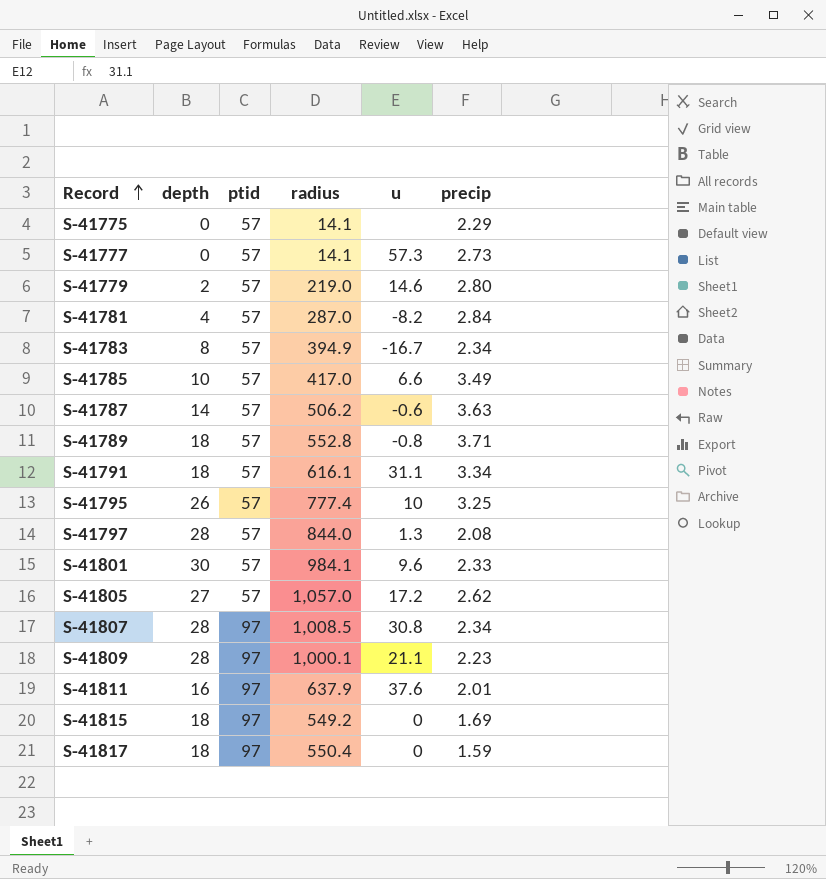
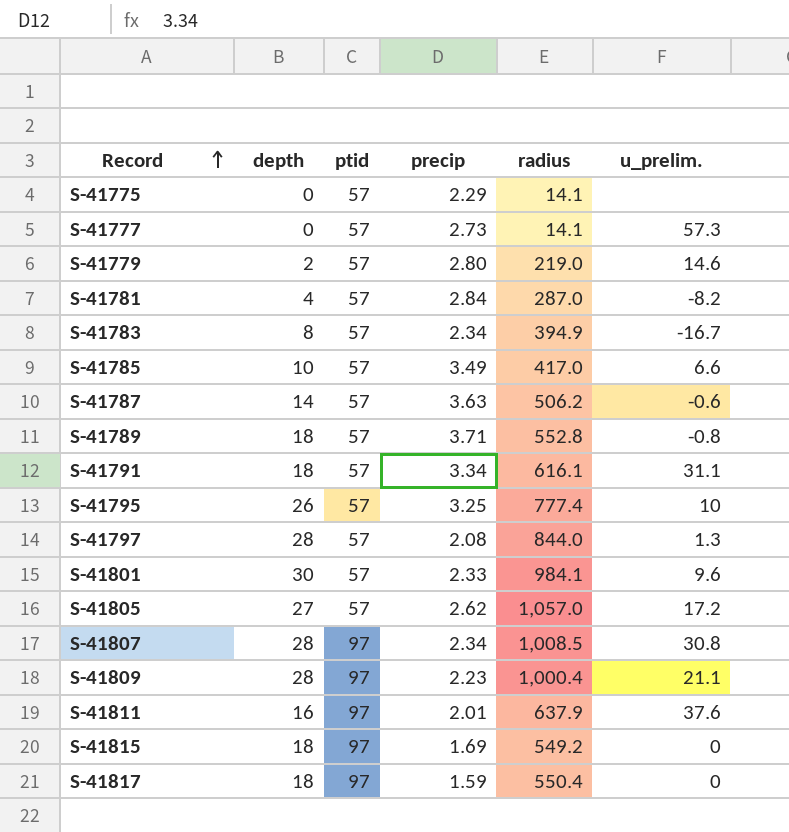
column precip | position: 6 -> 4
column name: u -> u_prelim.
S-41809 | radius: 1,000.1 -> 1,000.4

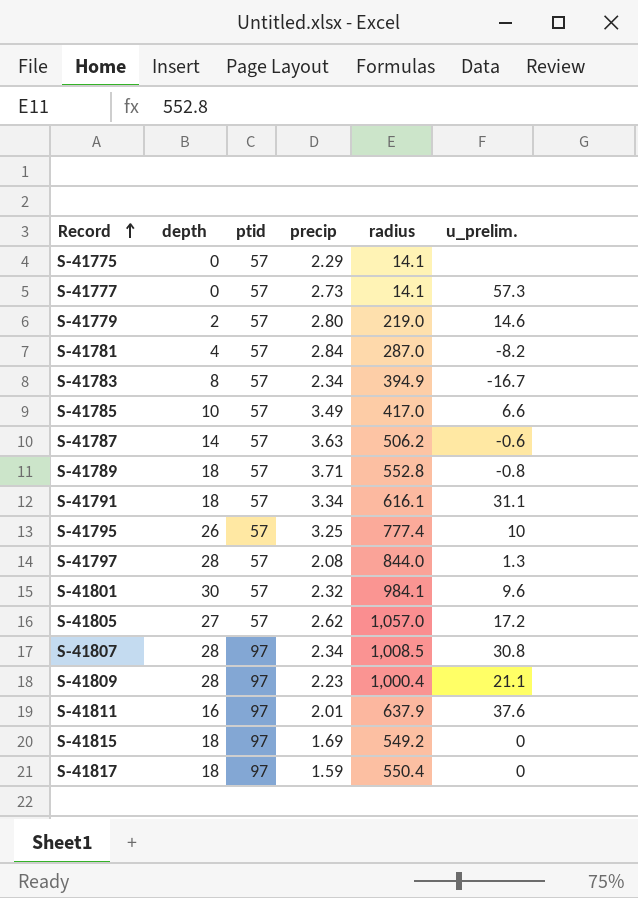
S-41801 | precip: 2.33 -> 2.32

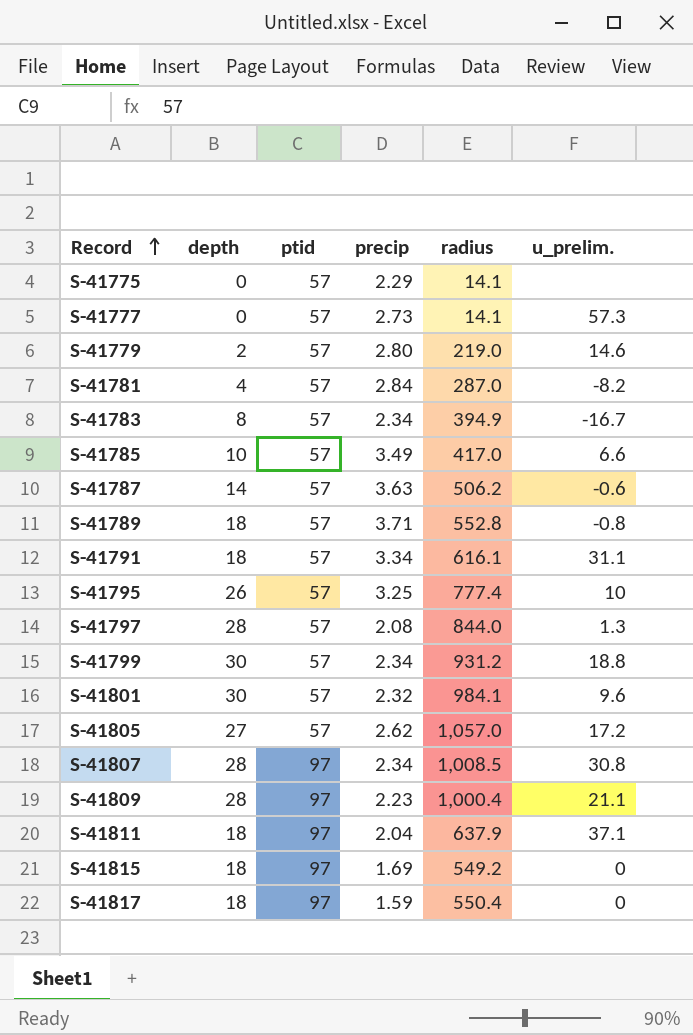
row S-41799: none -> 30 | 57 | 2.34 | 931.2 | 18.8
S-41811 | depth: 16 -> 18
S-41811 | precip: 2.01 -> 2.04
S-41811 | u_prelim.: 37.6 -> 37.1

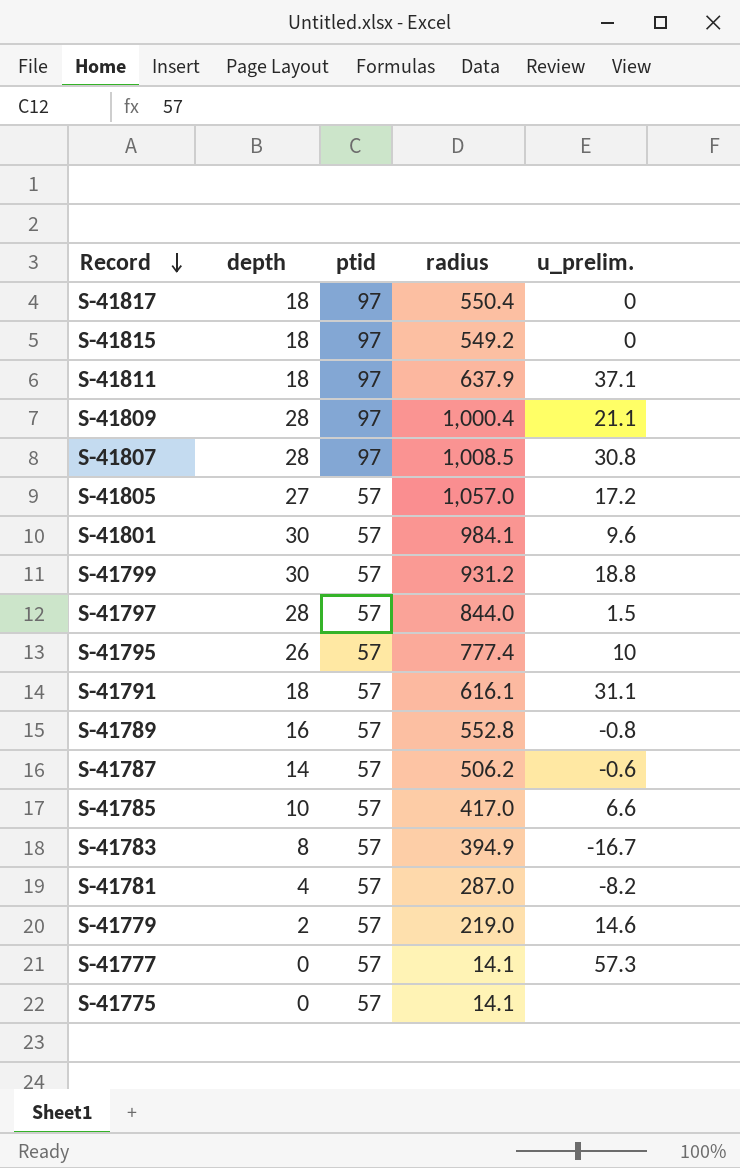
row order: Record ascending -> Record descending
column precip | position: 4 -> none
S-41797 | u_prelim.: 1.3 -> 1.5
S-41789 | depth: 18 -> 16

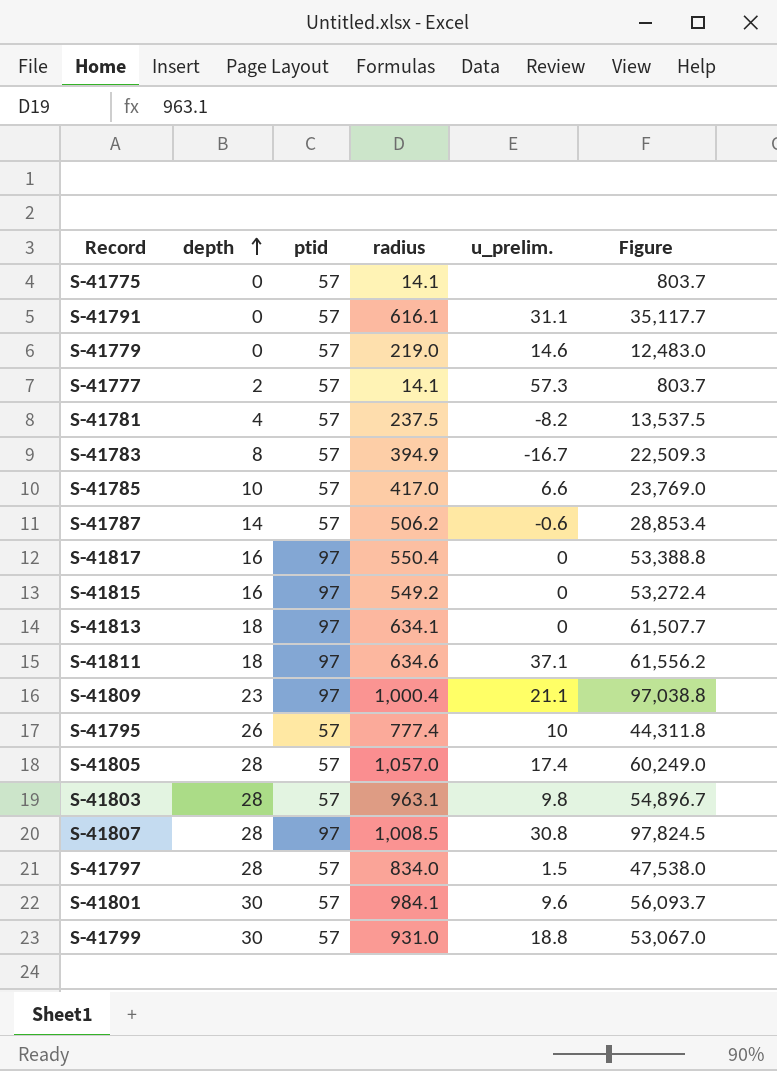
row order: Record descending -> depth ascending
column Figure | formula: none -> [ptid] * [radius]
row S-41789: 16 | 57 | 552.8 | -0.8 -> none
S-41791 | depth: 18 -> 0
S-41779 | depth: 2 -> 0
S-41777 | depth: 0 -> 2
S-41781 | radius: 287.0 -> 237.5
S-41817 | depth: 18 -> 16
S-41815 | depth: 18 -> 16
row S-41813: none -> 18 | 97 | 634.1 | 0 | 61,507.7
S-41811 | radius: 637.9 -> 634.6
S-41809 | depth: 28 -> 23
S-41805 | depth: 27 -> 28
S-41805 | u_prelim.: 17.2 -> 17.4
row S-41803: none -> 28 | 57 | 963.1 | 9.8 | 54,896.7
S-41797 | radius: 844.0 -> 834.0
S-41799 | radius: 931.2 -> 931.0

